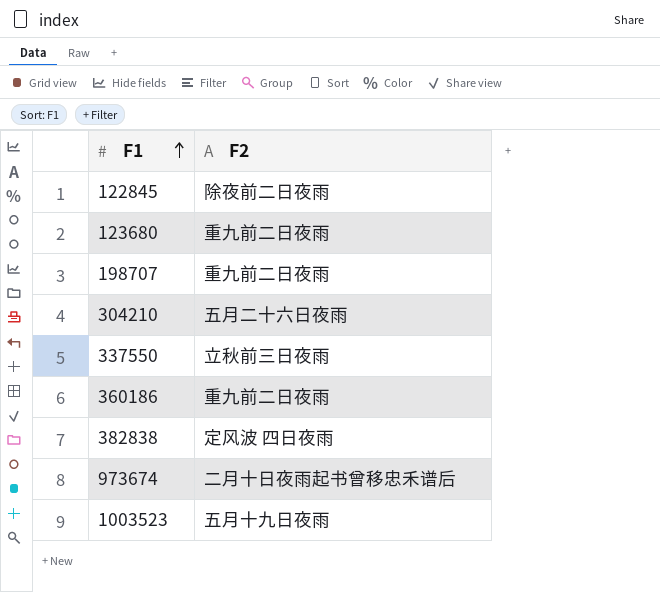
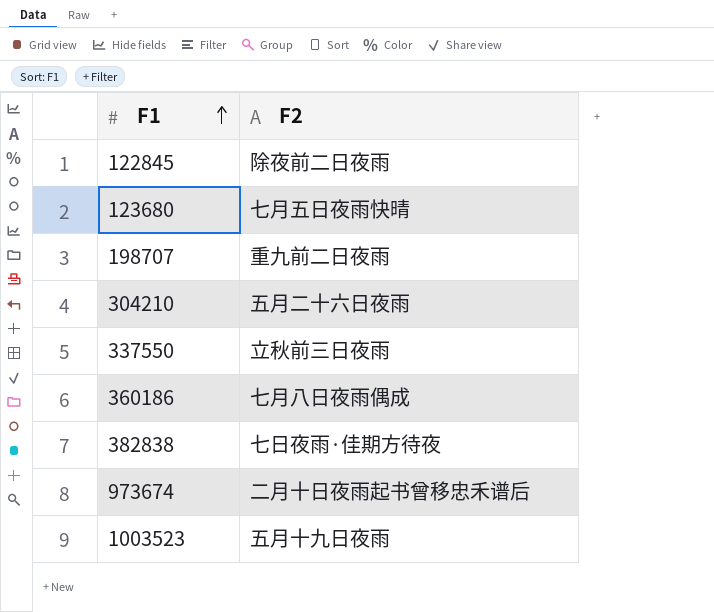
123680 | F2: 重九前二日夜雨 -> 七月五日夜雨快晴
360186 | F2: 重九前二日夜雨 -> 七月八日夜雨偶成
382838 | F2: 定风波 四日夜雨 -> 七日夜雨·佳期方待夜

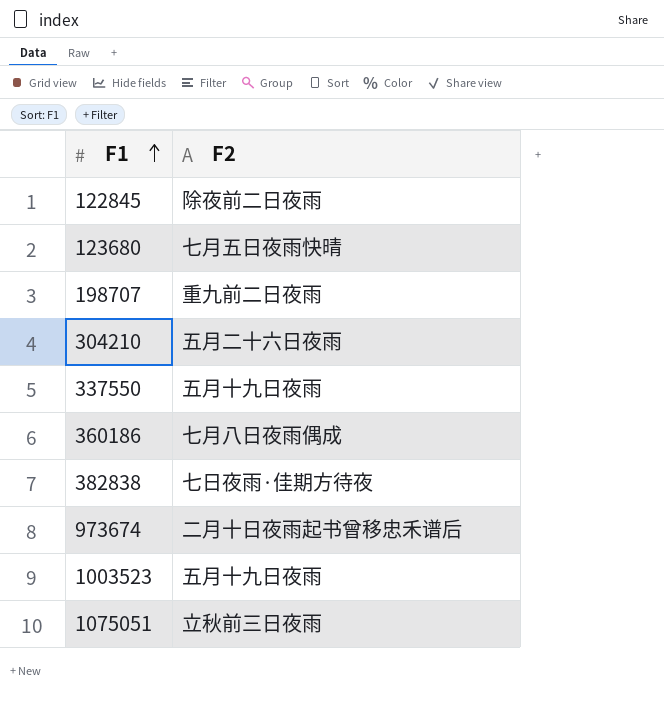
337550 | F2: 立秋前三日夜雨 -> 五月十九日夜雨
row 1075051: none -> 立秋前三日夜雨

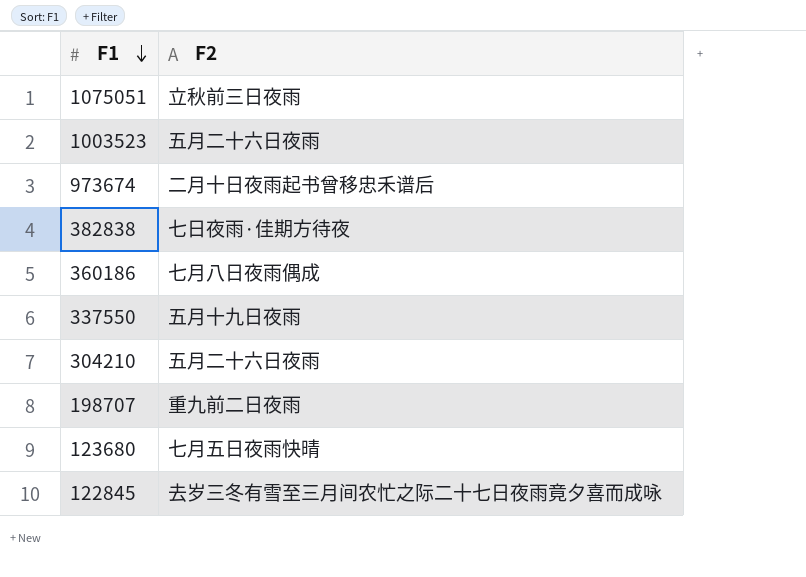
row order: F1 ascending -> F1 descending
1003523 | F2: 五月十九日夜雨 -> 五月二十六日夜雨
122845 | F2: 除夜前二日夜雨 -> 去岁三冬有雪至三月间农忙之际二十七日夜雨竟夕喜而成咏

